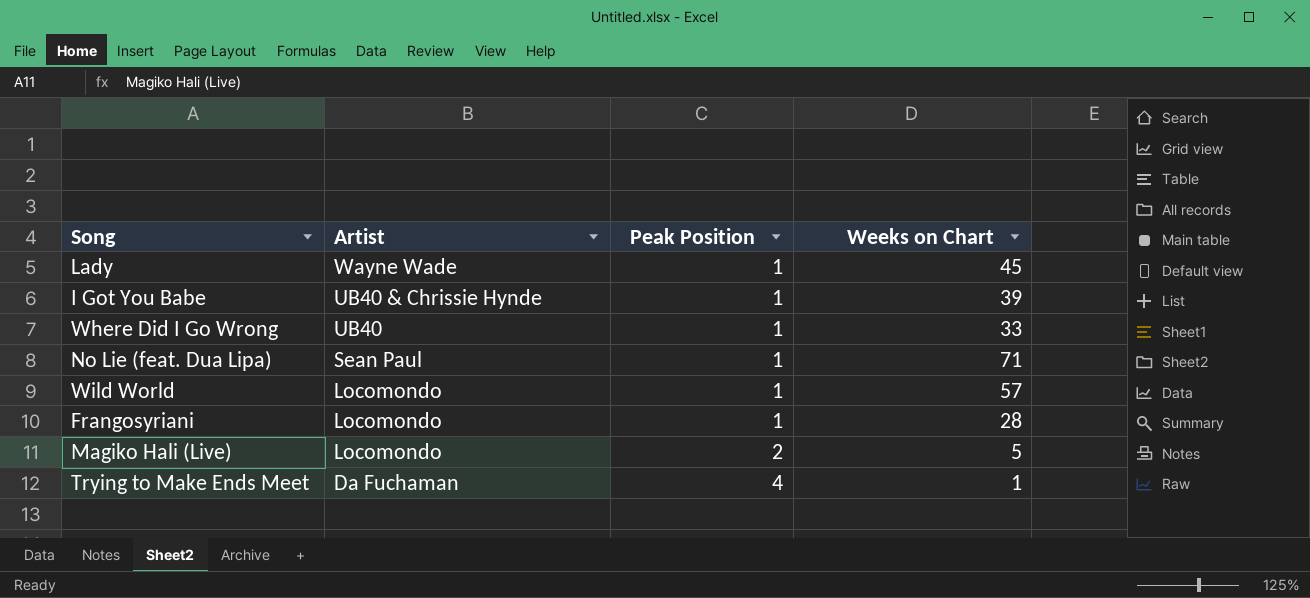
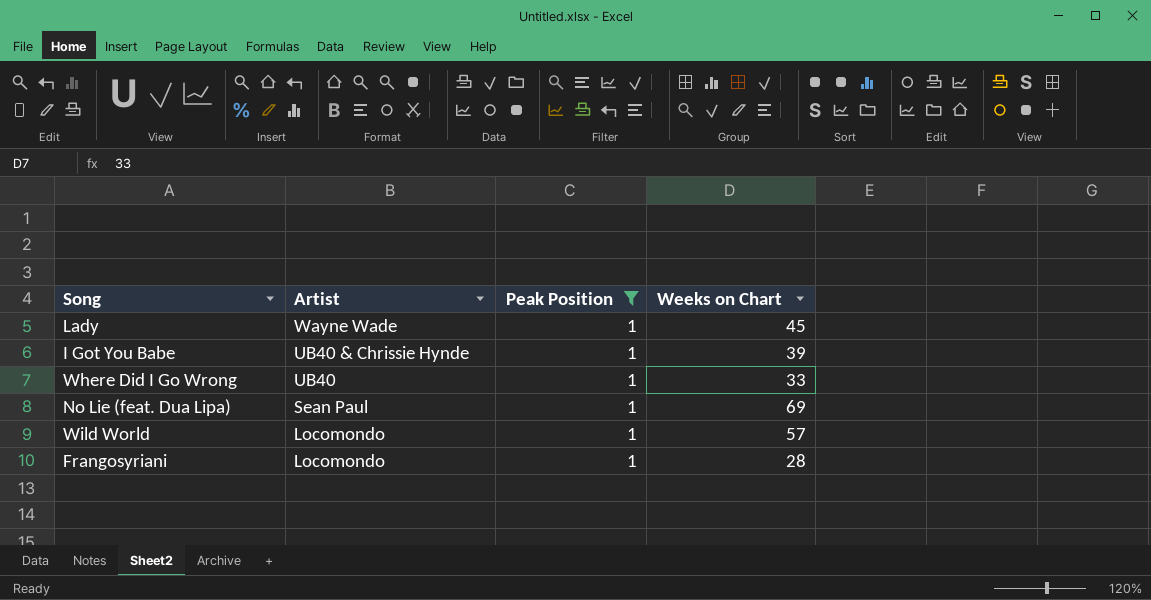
filter: none -> Peak Position = 1
No Lie (feat. Dua Lipa) | Weeks on Chart: 71 -> 69

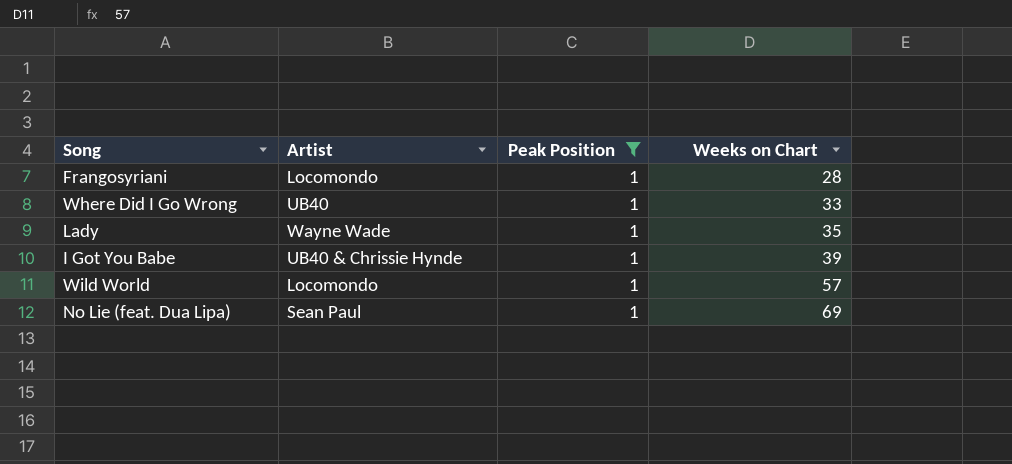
row order: Artist descending -> Weeks on Chart ascending
Lady | Weeks on Chart: 45 -> 35

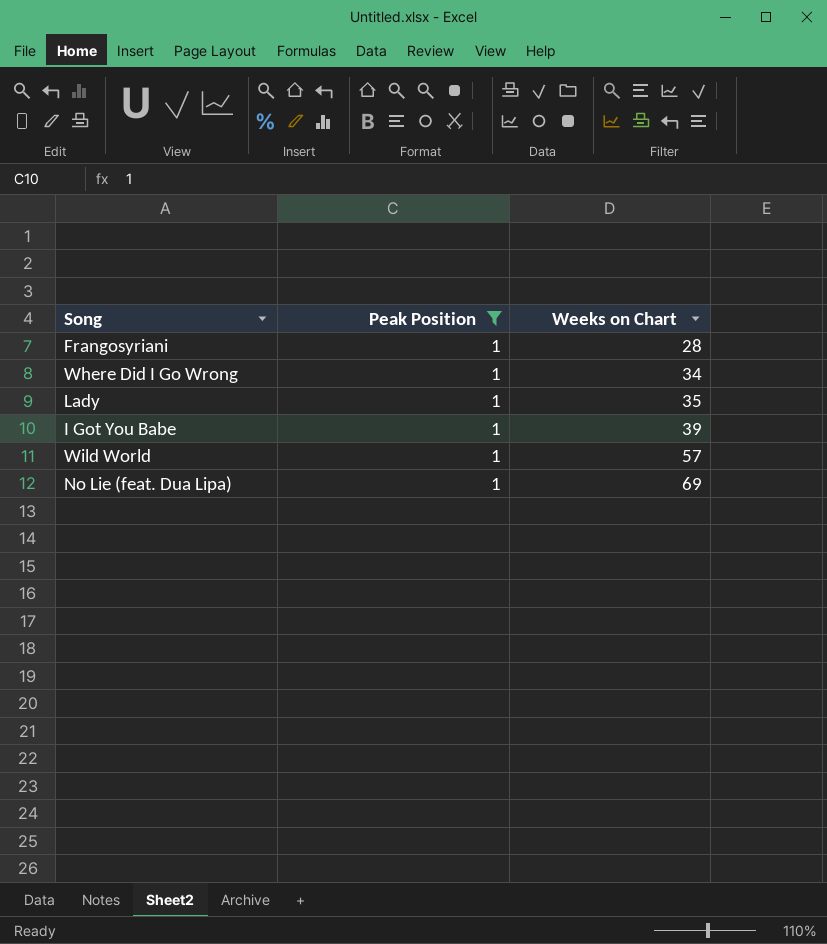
column Artist | position: 2 -> none
Where Did I Go Wrong | Weeks on Chart: 33 -> 34

